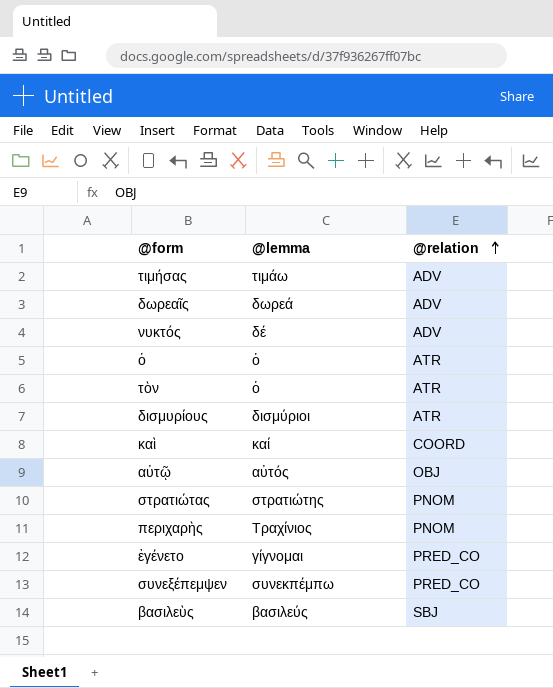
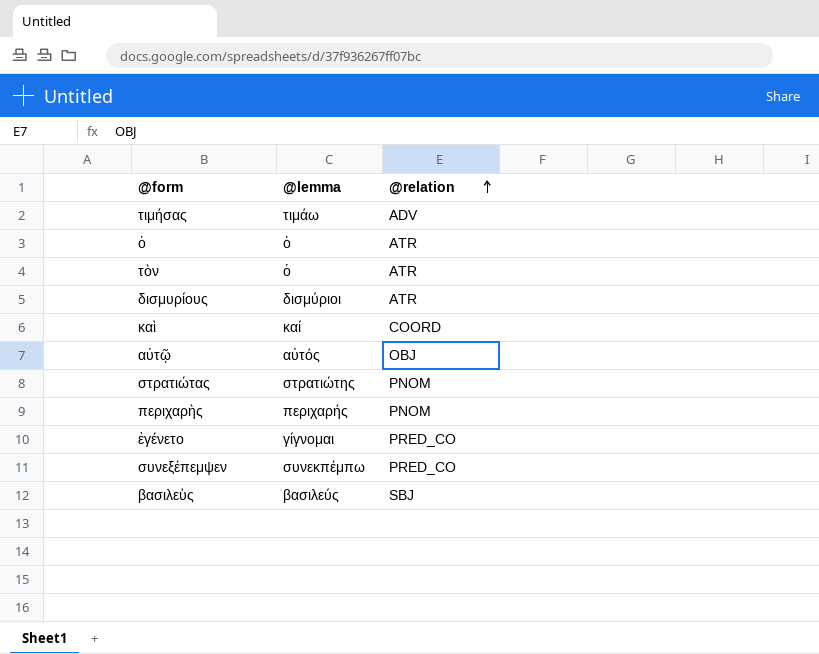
row δωρεαῖς: δωρεά | ADV -> none
row νυκτός: δέ | ADV -> none
περιχαρὴς | @lemma: Τραχίνιος -> περιχαρής

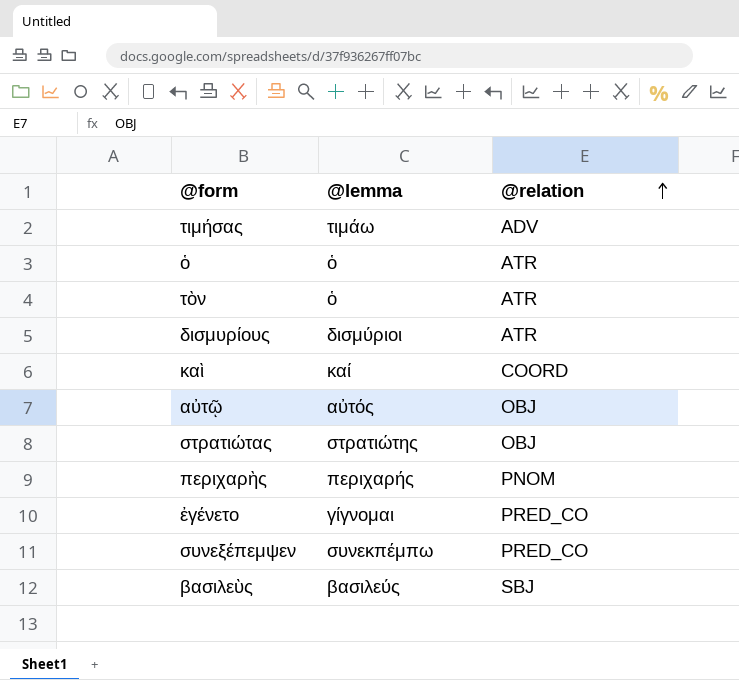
στρατιώτας | @relation: PNOM -> OBJ

